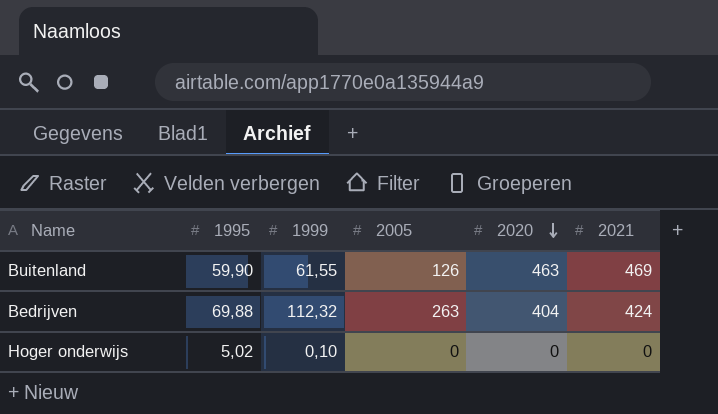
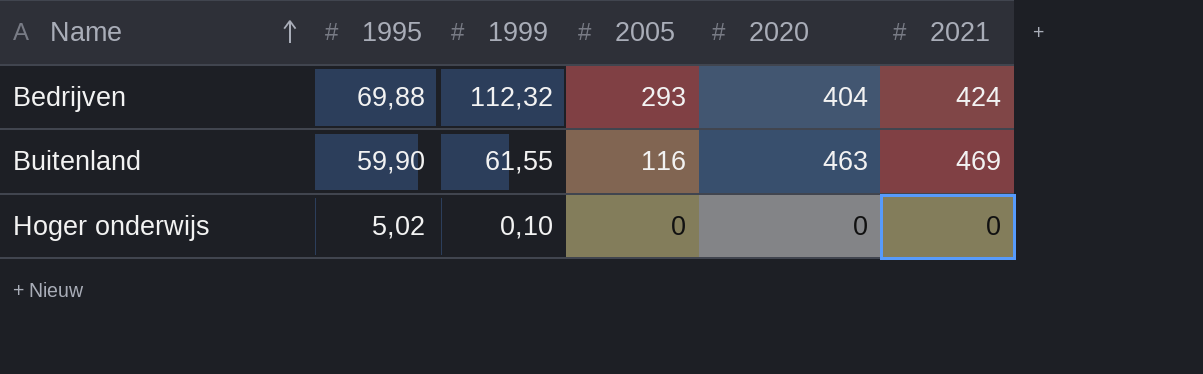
row order: 2020 descending -> Name ascending
Bedrijven | 2005: 263 -> 293
Buitenland | 2005: 126 -> 116

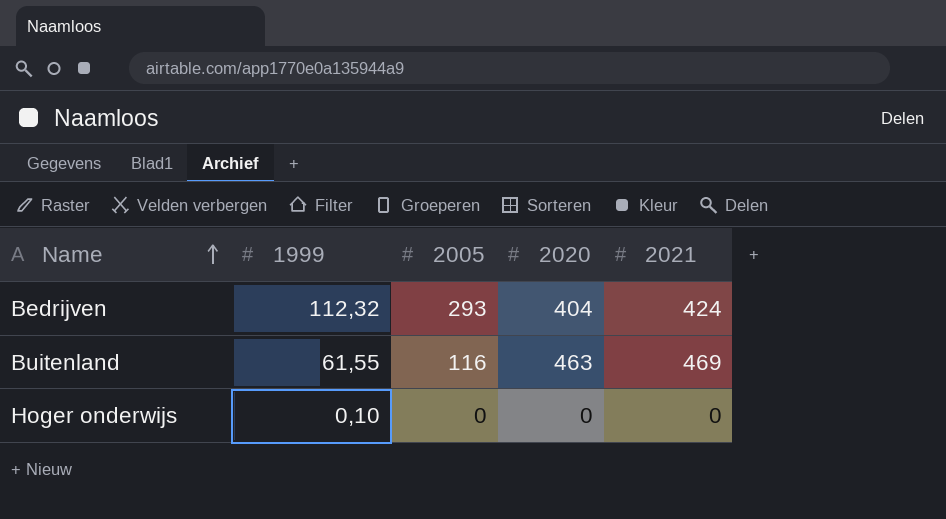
column 1995 | position: 2 -> none

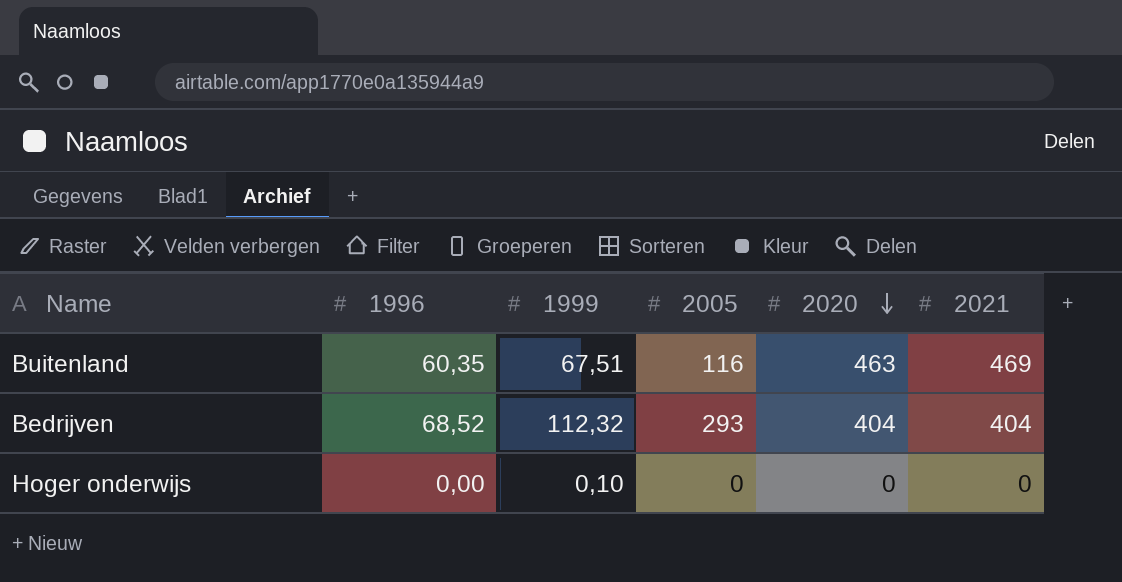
row order: Name ascending -> 2020 descending
column 1996 | position: none -> 2
Buitenland | 1999: 61,55 -> 67,51
Bedrijven | 2021: 424 -> 404

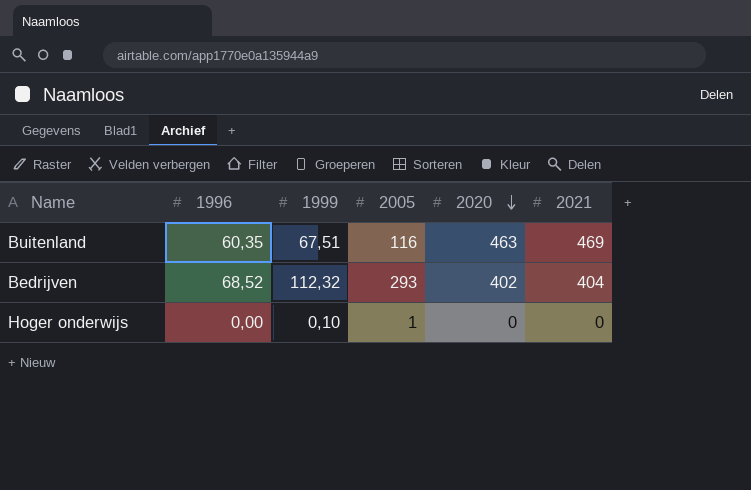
Bedrijven | 2020: 404 -> 402
Hoger onderwijs | 2005: 0 -> 1

